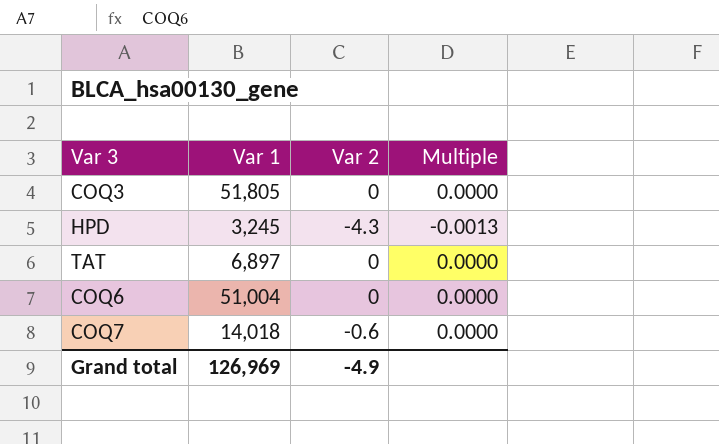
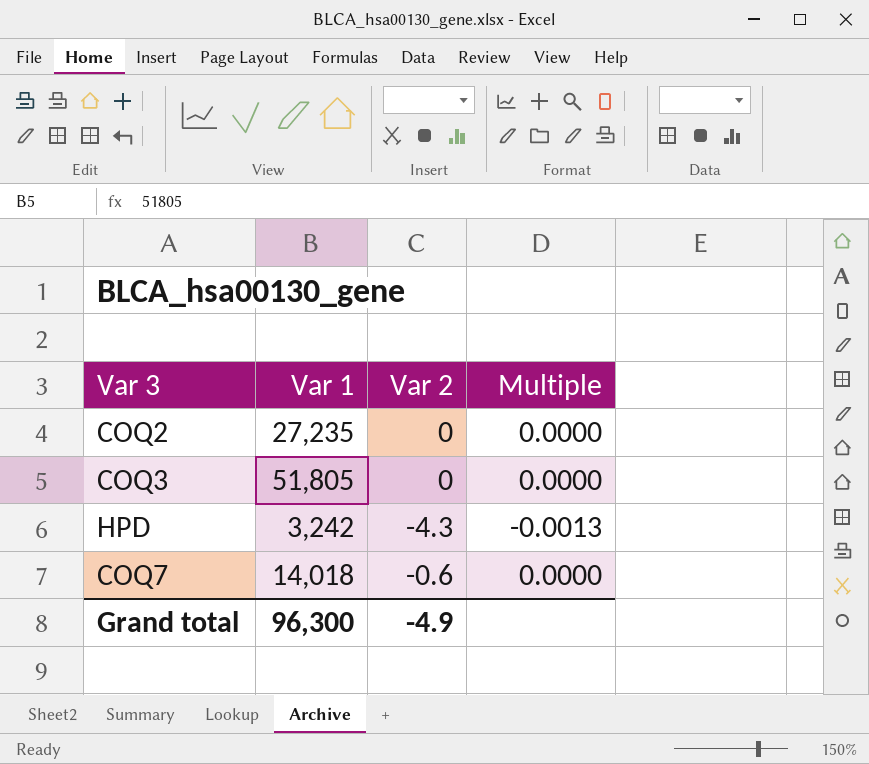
row TAT: 6,897 | 0 | 0.0000 -> none
row COQ6: 51,004 | 0 | 0.0000 -> none
row COQ2: none -> 27,235 | 0 | 0.0000
HPD | Var 1: 3,245 -> 3,242
Grand total | Var 1: 126,969 -> 96,300

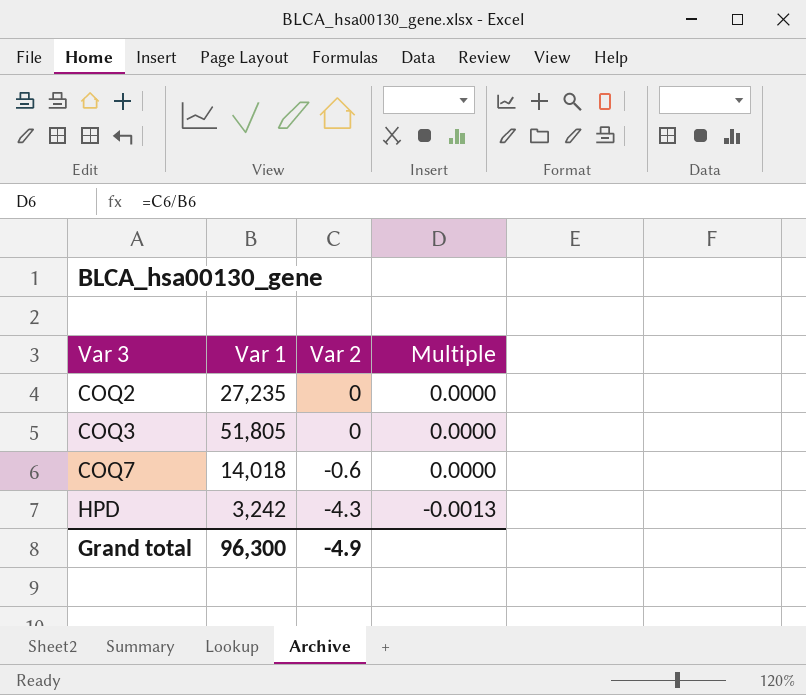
row order: none -> Var 3 ascending

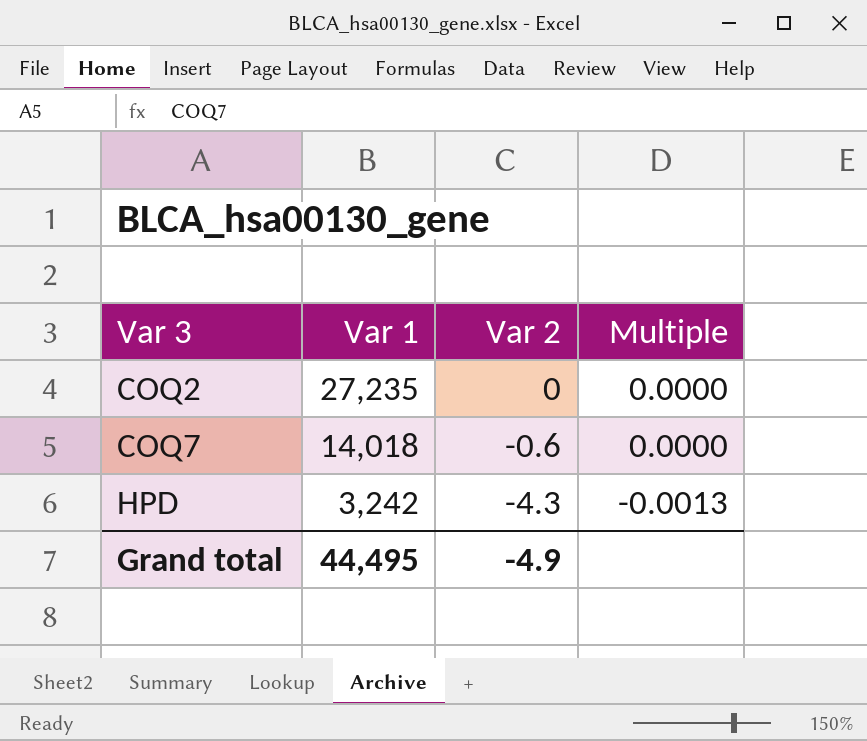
row COQ3: 51,805 | 0 | 0.0000 -> none
Grand total | Var 1: 96,300 -> 44,495

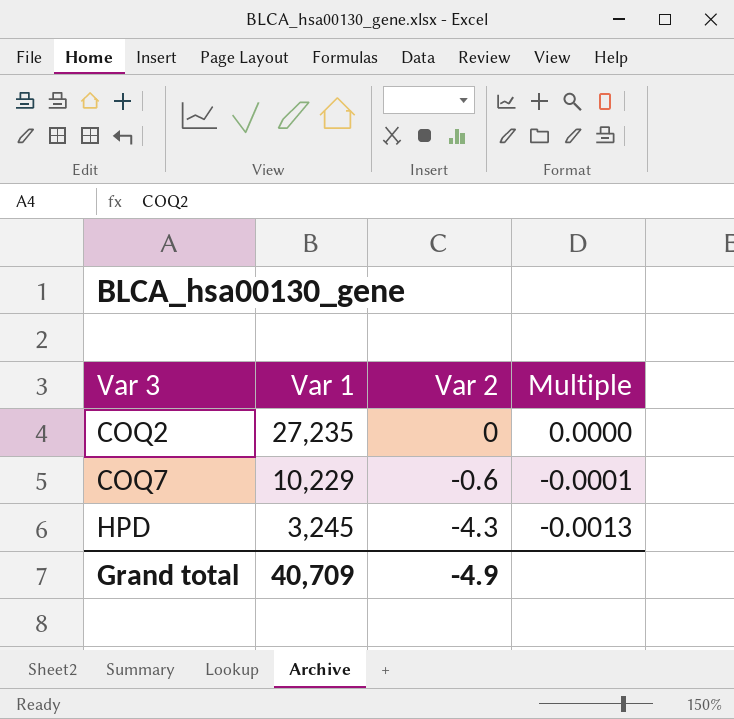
COQ7 | Var 1: 14,018 -> 10,229
COQ7 | Multiple: 0.0000 -> -0.0001
HPD | Var 1: 3,242 -> 3,245
Grand total | Var 1: 44,495 -> 40,709

